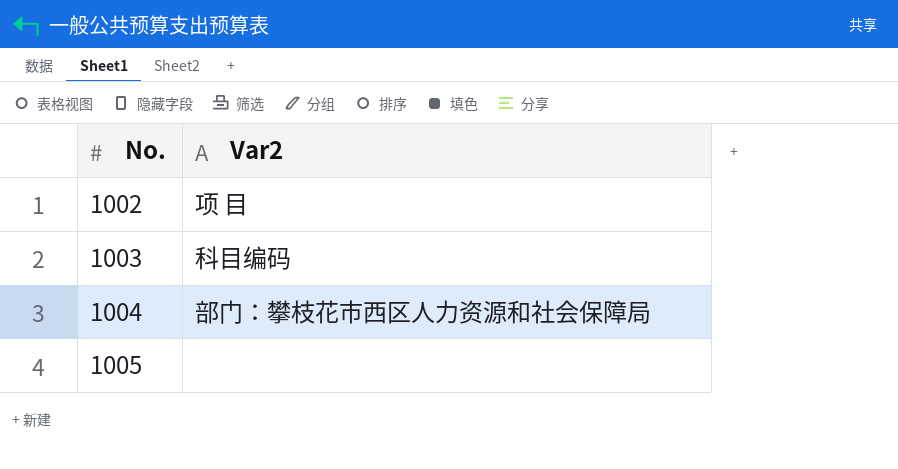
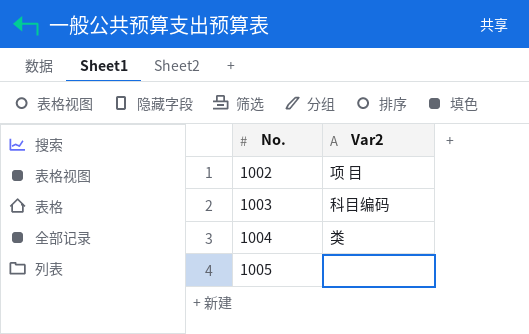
1004 | Var2: 部门：攀枝花市西区人力资源和社会保障局 -> 类

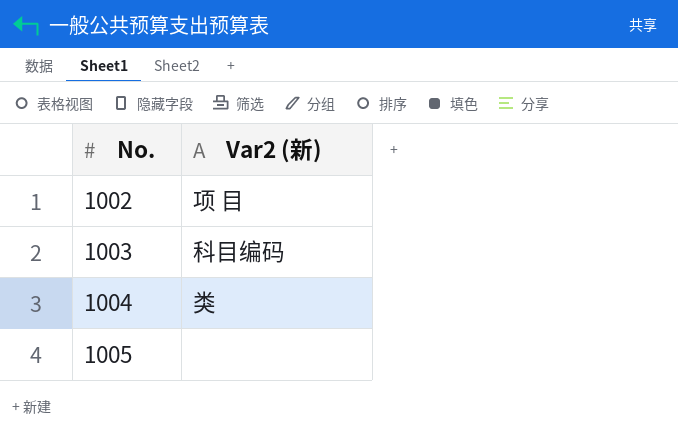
column name: Var2 -> Var2 (新)

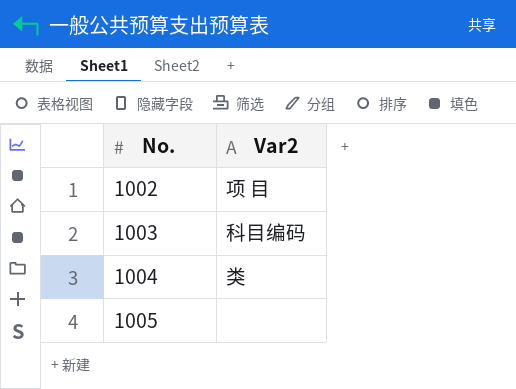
column name: Var2 (新) -> Var2

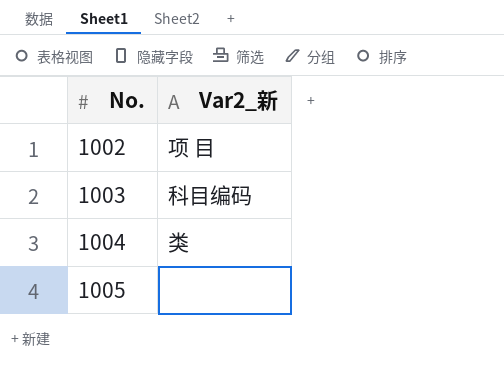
column name: Var2 -> Var2_新

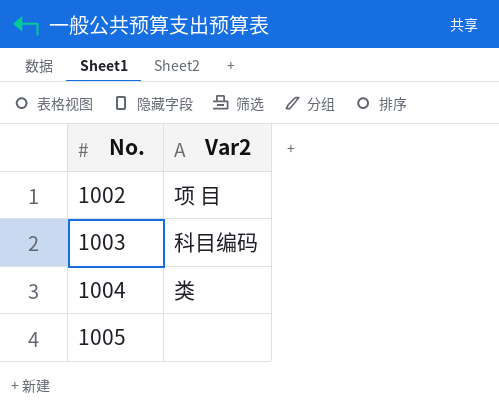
column name: Var2_新 -> Var2

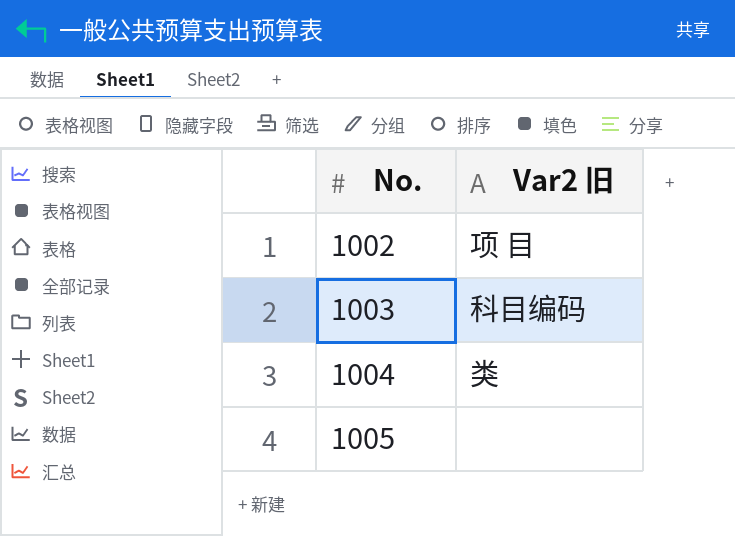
column name: Var2 -> Var2 旧

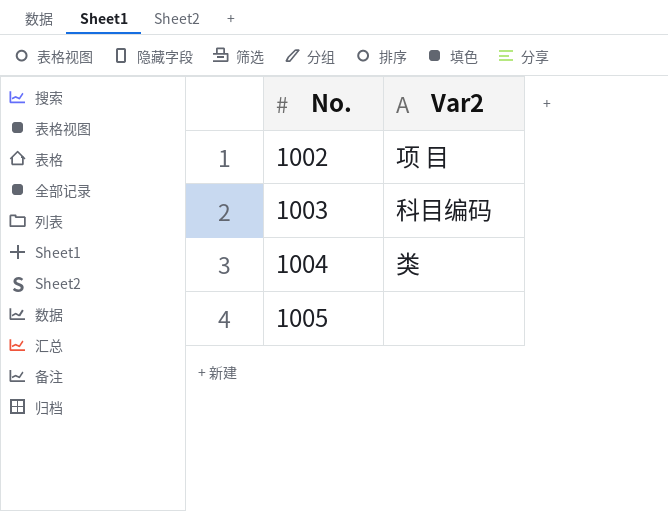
column name: Var2 旧 -> Var2

